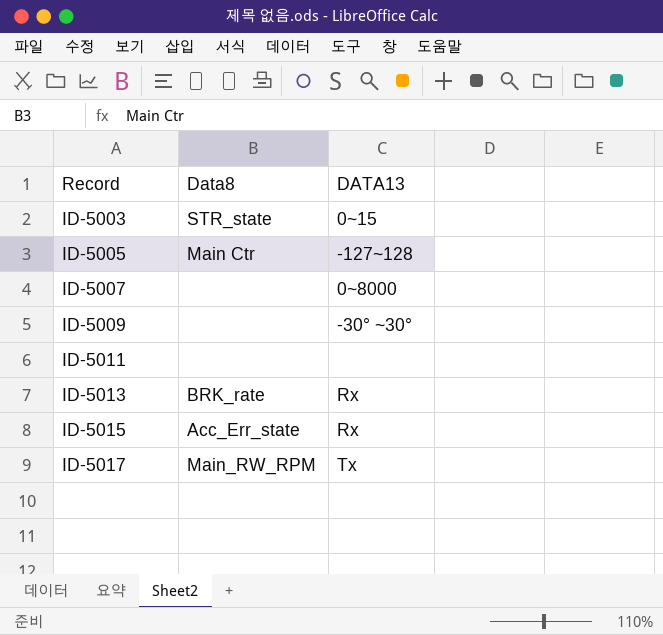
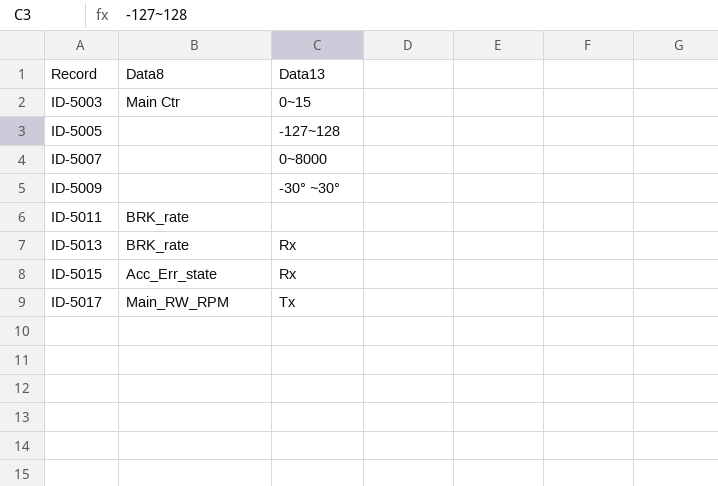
column name: DATA13 -> Data13
ID-5003 | Data8: STR_state -> Main Ctr
ID-5005 | Data8: Main Ctr -> none
ID-5011 | Data8: none -> BRK_rate

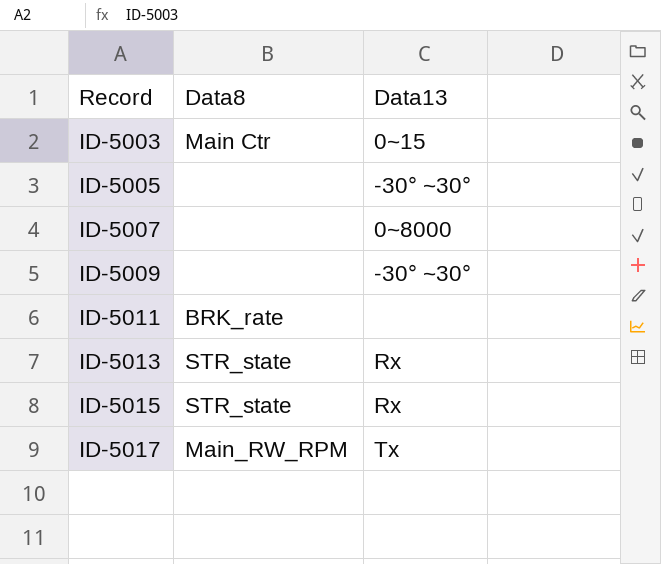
ID-5005 | Data13: -127~128 -> -30° ~30°
ID-5013 | Data8: BRK_rate -> STR_state
ID-5015 | Data8: Acc_Err_state -> STR_state

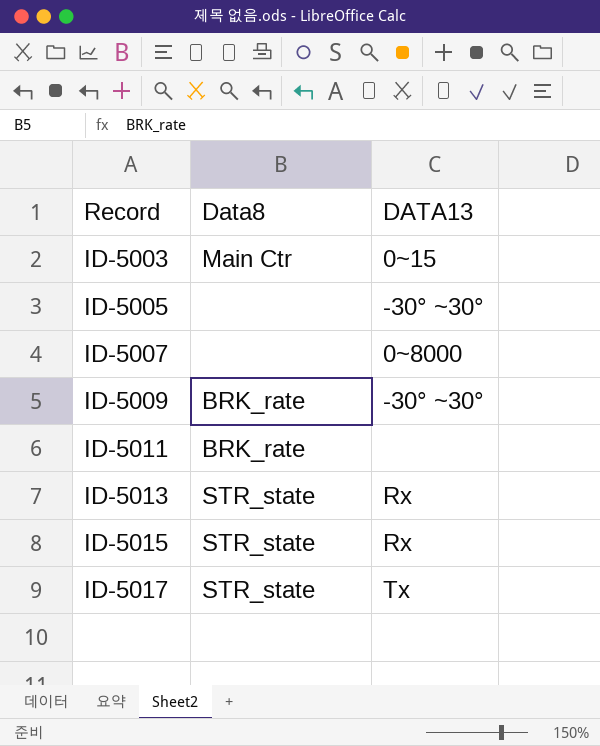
column name: Data13 -> DATA13
ID-5009 | Data8: none -> BRK_rate
ID-5017 | Data8: Main_RW_RPM -> STR_state

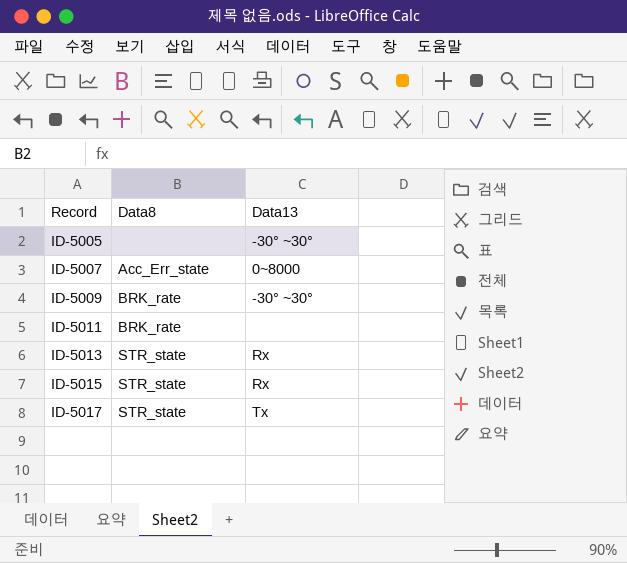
column name: DATA13 -> Data13
row ID-5003: Main Ctr | 0~15 -> none
ID-5007 | Data8: none -> Acc_Err_state

